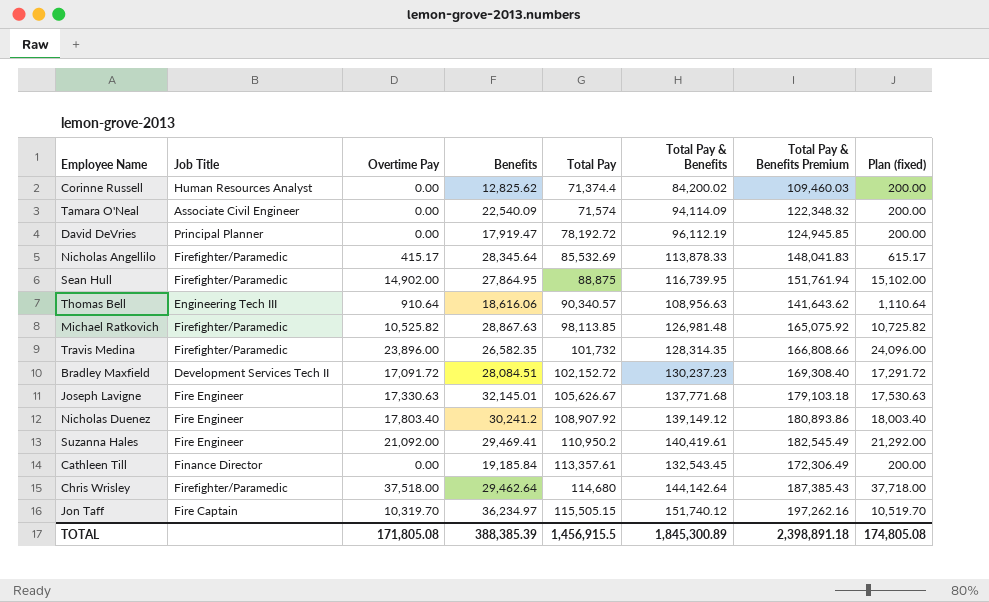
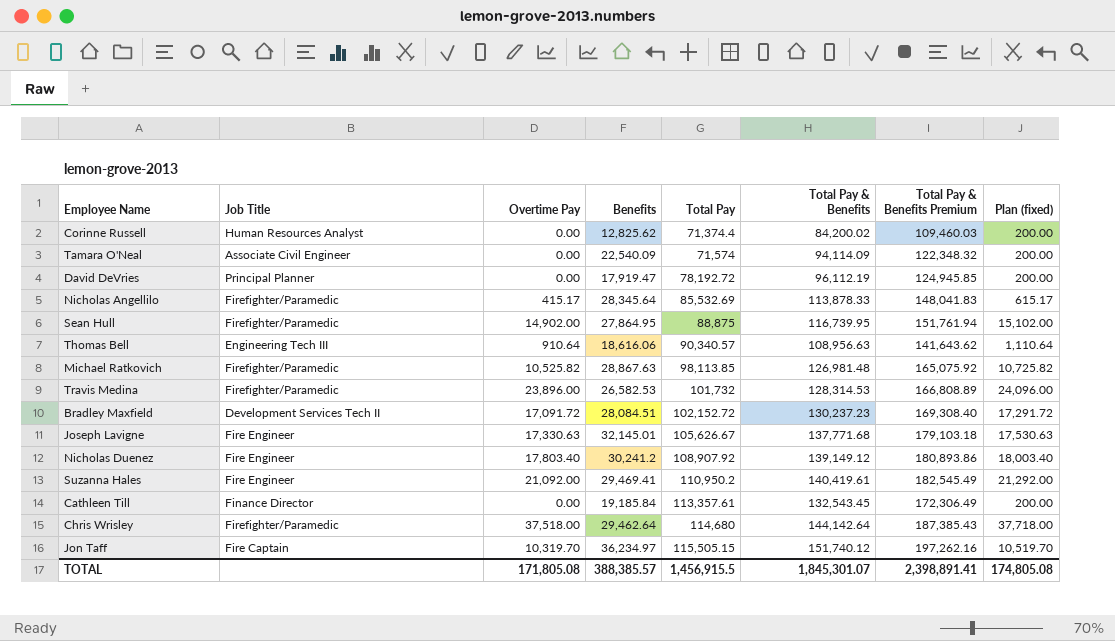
Travis Medina | Benefits: 26,582.35 -> 26,582.53
Travis Medina | Total Pay & Benefits: 128,314.35 -> 128,314.53
Travis Medina | Total Pay & Benefits Premium: 166,808.66 -> 166,808.89
TOTAL | Benefits: 388,385.39 -> 388,385.57
TOTAL | Total Pay & Benefits: 1,845,300.89 -> 1,845,301.07
TOTAL | Total Pay & Benefits Premium: 2,398,891.18 -> 2,398,891.41

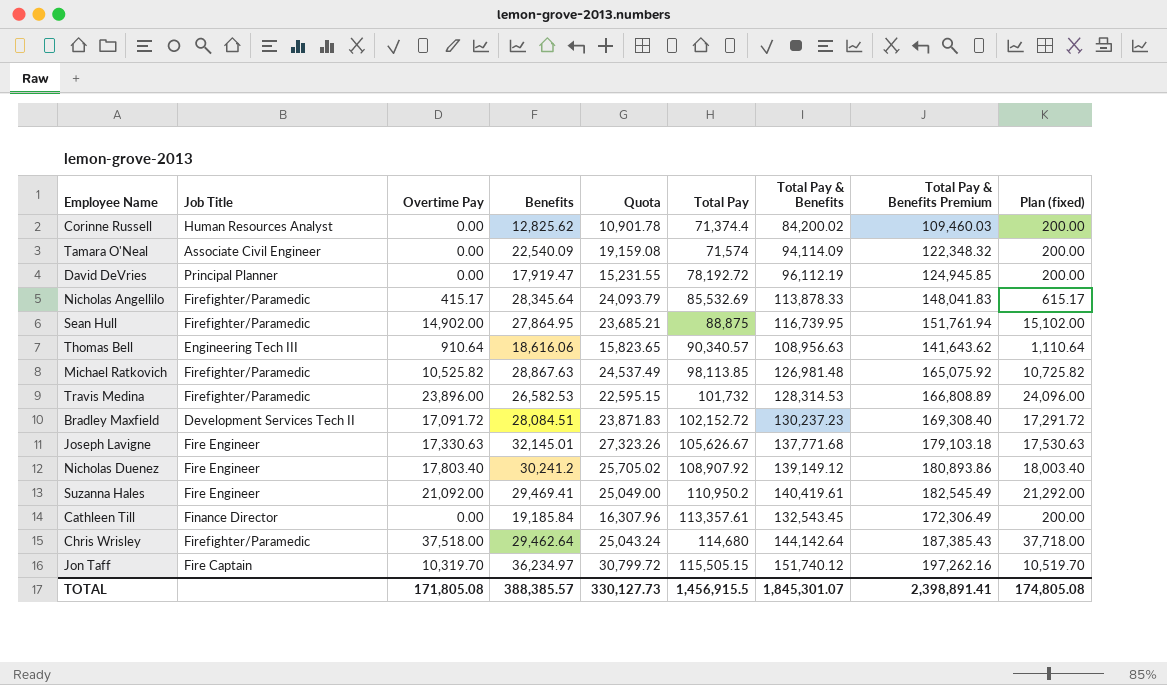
column Quota | formula: none -> [Benefits] * 0.85

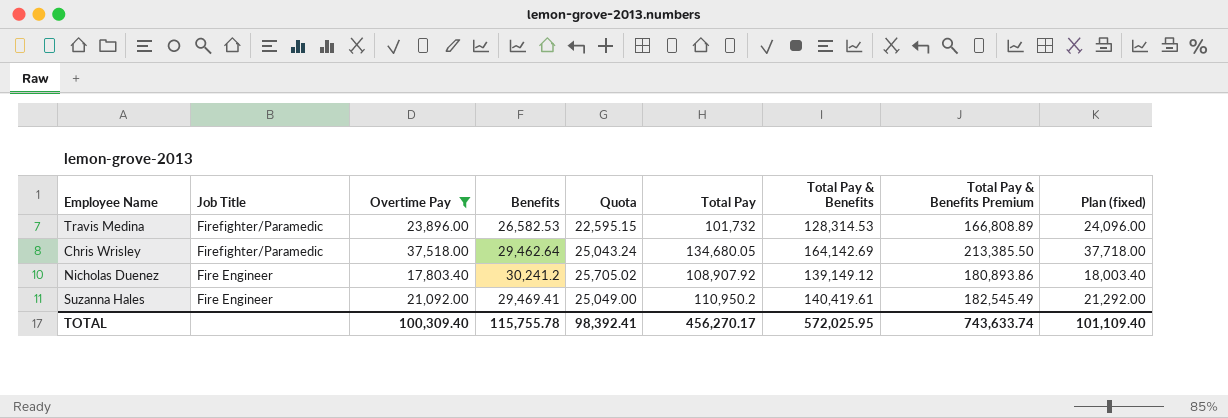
filter: none -> Overtime Pay >= 17,803.40
row order: Total Pay ascending -> Job Title descending
Chris Wrisley | Total Pay: 114,680 -> 134,680.05
Chris Wrisley | Total Pay & Benefits: 144,142.64 -> 164,142.69
Chris Wrisley | Total Pay & Benefits Premium: 187,385.43 -> 213,385.50
TOTAL | Overtime Pay: 171,805.08 -> 100,309.40
TOTAL | Benefits: 388,385.57 -> 115,755.78
TOTAL | Quota: 330,127.73 -> 98,392.41
TOTAL | Total Pay: 1,456,915.5 -> 456,270.17
TOTAL | Total Pay & Benefits: 1,845,301.07 -> 572,025.95
TOTAL | Total Pay & Benefits Premium: 2,398,891.41 -> 743,633.74
TOTAL | Plan (fixed): 174,805.08 -> 101,109.40

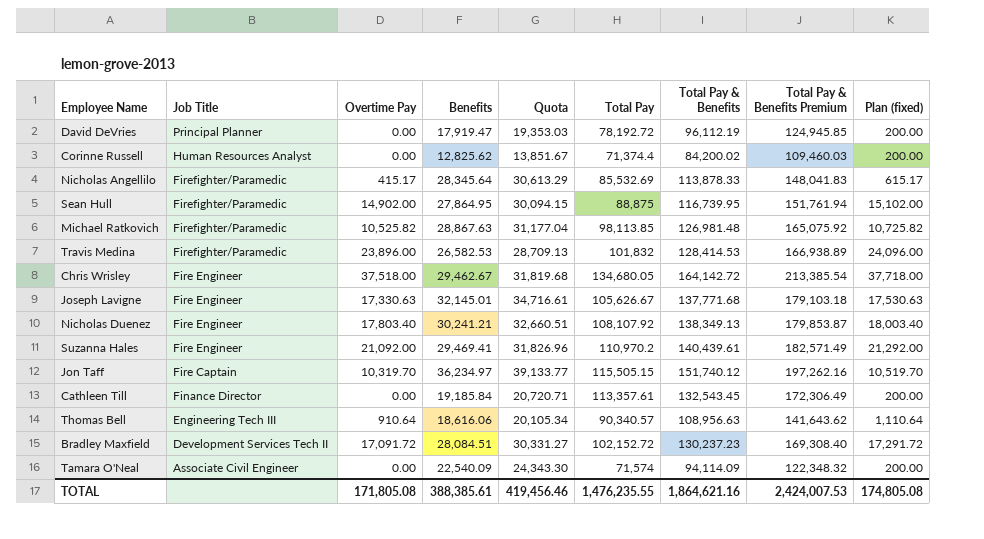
filter: Overtime Pay >= 17,803.40 -> none
column Quota | formula: [Benefits] * 0.85 -> [Benefits] * 1.08
Travis Medina | Total Pay: 101,732 -> 101,832
Travis Medina | Total Pay & Benefits: 128,314.53 -> 128,414.53
Travis Medina | Total Pay & Benefits Premium: 166,808.89 -> 166,938.89
Chris Wrisley | Job Title: Firefighter/Paramedic -> Fire Engineer
Chris Wrisley | Benefits: 29,462.64 -> 29,462.67
Chris Wrisley | Total Pay & Benefits: 164,142.69 -> 164,142.72
Chris Wrisley | Total Pay & Benefits Premium: 213,385.50 -> 213,385.54
Nicholas Duenez | Benefits: 30,241.2 -> 30,241.21
Nicholas Duenez | Total Pay: 108,907.92 -> 108,107.92
Nicholas Duenez | Total Pay & Benefits: 139,149.12 -> 138,349.13
Nicholas Duenez | Total Pay & Benefits Premium: 180,893.86 -> 179,853.87
Suzanna Hales | Total Pay: 110,950.2 -> 110,970.2
Suzanna Hales | Total Pay & Benefits: 140,419.61 -> 140,439.61
Suzanna Hales | Total Pay & Benefits Premium: 182,545.49 -> 182,571.49
TOTAL | Overtime Pay: 100,309.40 -> 171,805.08
TOTAL | Benefits: 115,755.78 -> 388,385.61
TOTAL | Quota: 98,392.41 -> 419,456.46
TOTAL | Total Pay: 456,270.17 -> 1,476,235.55
TOTAL | Total Pay & Benefits: 572,025.95 -> 1,864,621.16
TOTAL | Total Pay & Benefits Premium: 743,633.74 -> 2,424,007.53
TOTAL | Plan (fixed): 101,109.40 -> 174,805.08

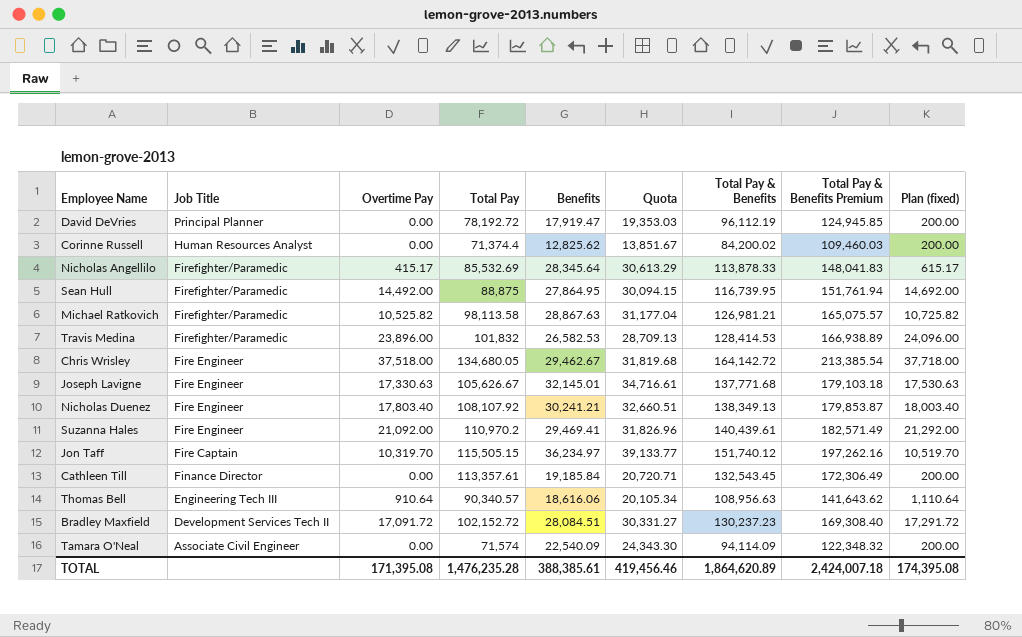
column Total Pay | position: 6 -> 4
Sean Hull | Overtime Pay: 14,902.00 -> 14,492.00
Sean Hull | Plan (fixed): 15,102.00 -> 14,692.00
Michael Ratkovich | Total Pay: 98,113.85 -> 98,113.58
Michael Ratkovich | Total Pay & Benefits: 126,981.48 -> 126,981.21
Michael Ratkovich | Total Pay & Benefits Premium: 165,075.92 -> 165,075.57
TOTAL | Overtime Pay: 171,805.08 -> 171,395.08
TOTAL | Total Pay: 1,476,235.55 -> 1,476,235.28
TOTAL | Total Pay & Benefits: 1,864,621.16 -> 1,864,620.89
TOTAL | Total Pay & Benefits Premium: 2,424,007.53 -> 2,424,007.18
TOTAL | Plan (fixed): 174,805.08 -> 174,395.08

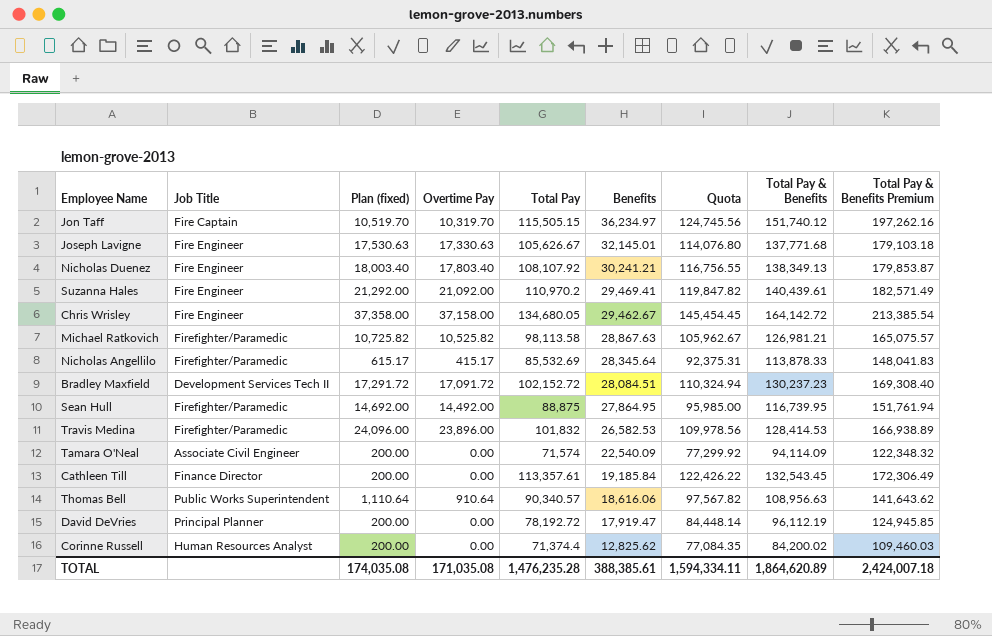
row order: Job Title descending -> Benefits descending
column Plan (fixed) | position: 9 -> 3
column Quota | formula: [Benefits] * 1.08 -> [Total Pay] * 1.08
Chris Wrisley | Plan (fixed): 37,718.00 -> 37,358.00
Chris Wrisley | Overtime Pay: 37,518.00 -> 37,158.00
Thomas Bell | Job Title: Engineering Tech III -> Public Works Superintendent
TOTAL | Plan (fixed): 174,395.08 -> 174,035.08
TOTAL | Overtime Pay: 171,395.08 -> 171,035.08
TOTAL | Quota: 419,456.46 -> 1,594,334.11

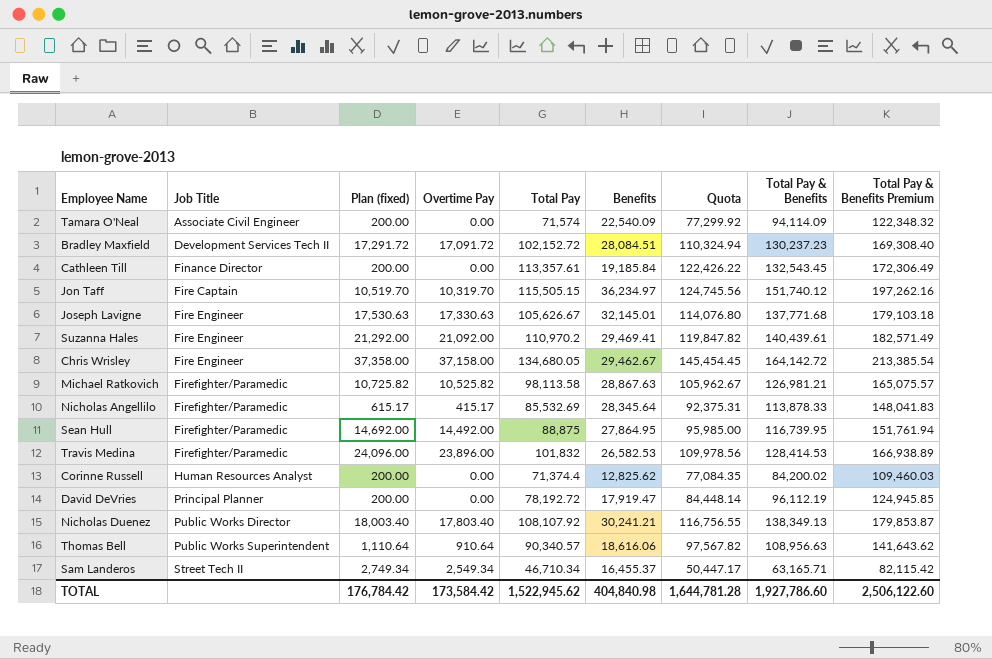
row order: Benefits descending -> Job Title ascending
Nicholas Duenez | Job Title: Fire Engineer -> Public Works Director
row Sam Landeros: none -> Street Tech II | 2,749.34 | 2,549.34 | 46,710.34 | 16,455.37 | 50,447.17 | 63,165.71 | 82,115.42
TOTAL | Plan (fixed): 174,035.08 -> 176,784.42
TOTAL | Overtime Pay: 171,035.08 -> 173,584.42
TOTAL | Total Pay: 1,476,235.28 -> 1,522,945.62
TOTAL | Benefits: 388,385.61 -> 404,840.98
TOTAL | Quota: 1,594,334.11 -> 1,644,781.28
TOTAL | Total Pay & Benefits: 1,864,620.89 -> 1,927,786.60
TOTAL | Total Pay & Benefits Premium: 2,424,007.18 -> 2,506,122.60

